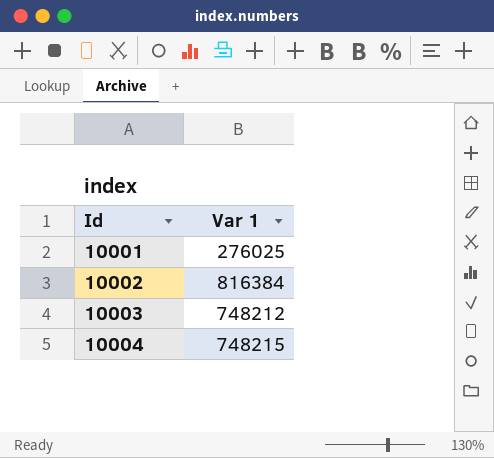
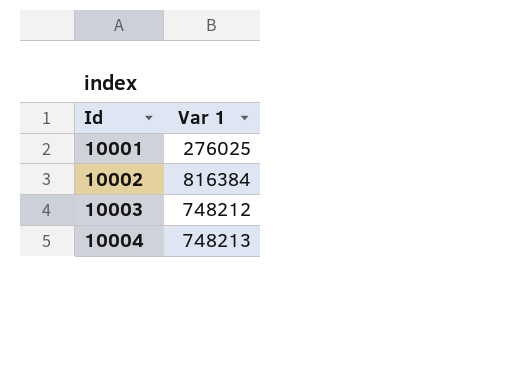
10004 | Var 1: 748215 -> 748213

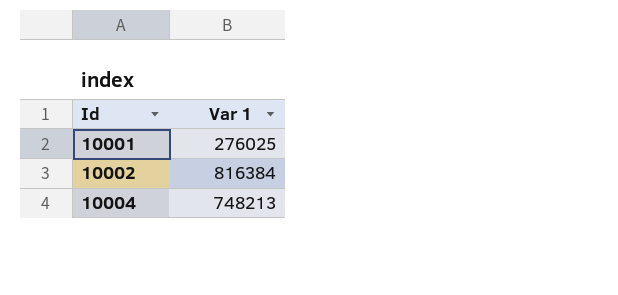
row 10003: 748212 -> none

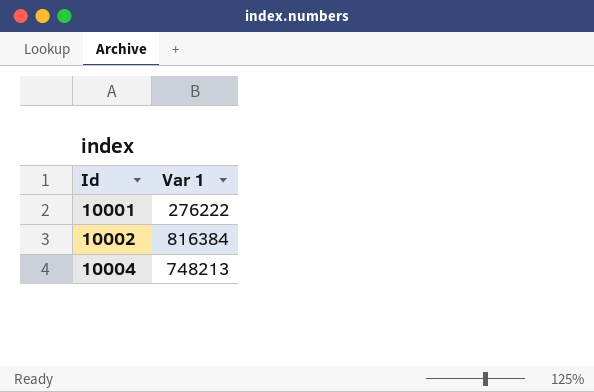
10001 | Var 1: 276025 -> 276222

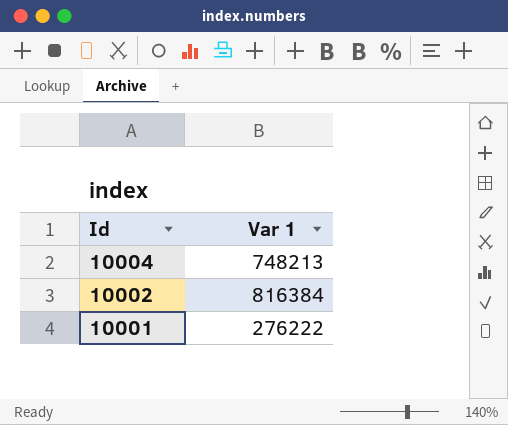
row order: Id ascending -> Id descending

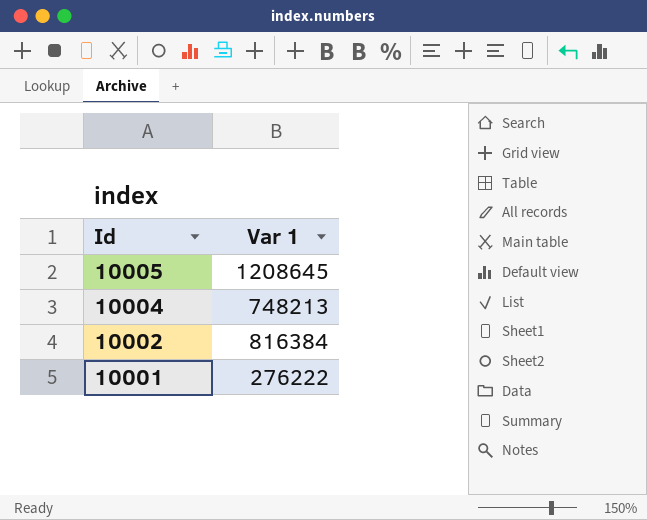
row 10005: none -> 1208645

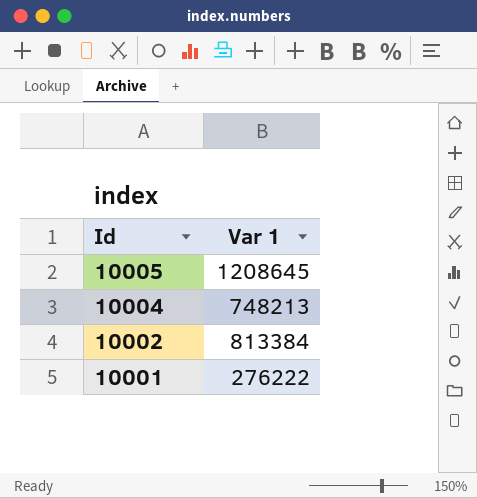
10002 | Var 1: 816384 -> 813384

